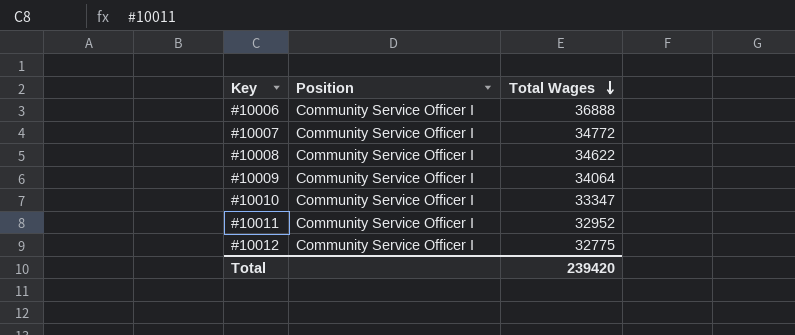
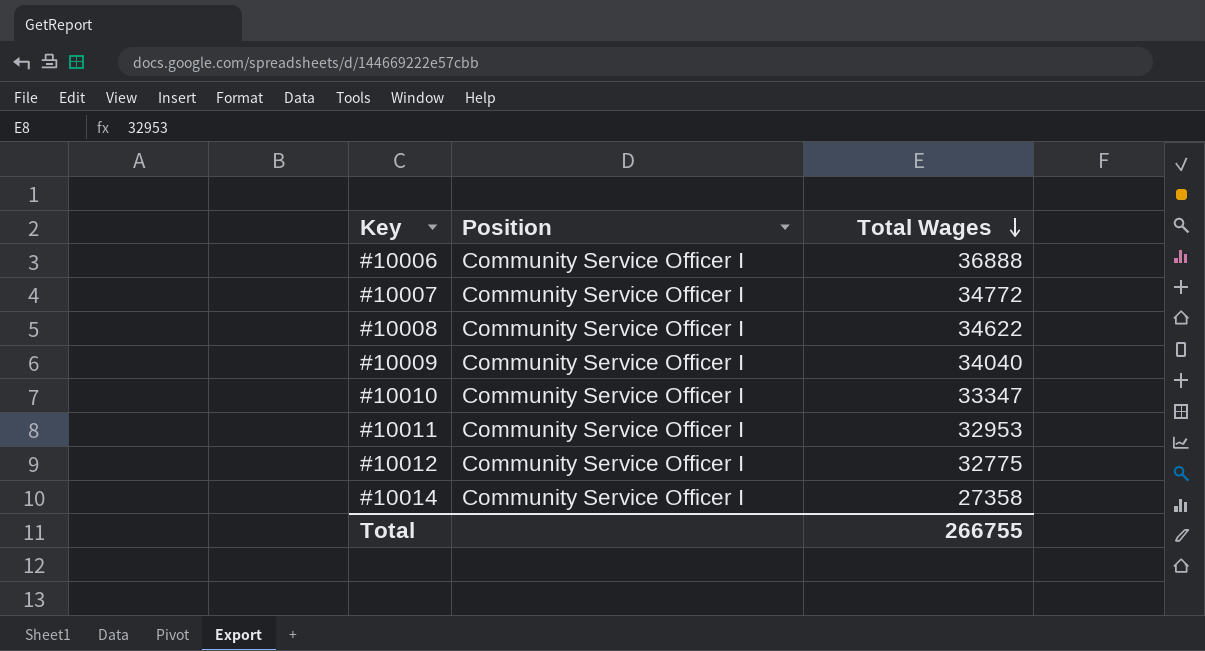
#10009 | Total Wages: 34064 -> 34040
#10011 | Total Wages: 32952 -> 32953
row #10014: none -> Community Service Officer I | 27358
Total | Total Wages: 239420 -> 266755

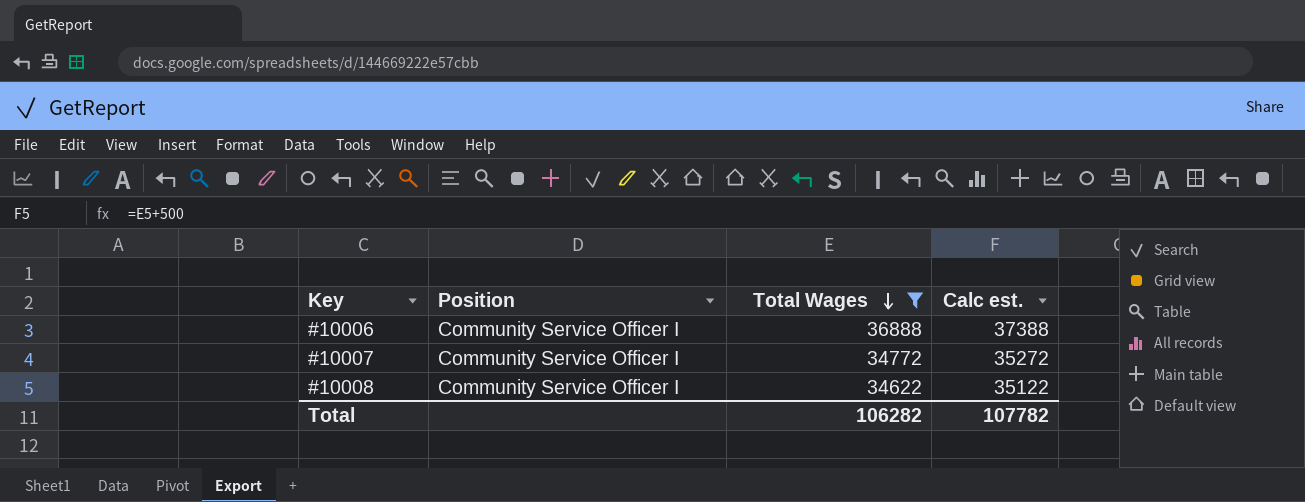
filter: none -> Total Wages >= 34622
column Calc est. | formula: none -> [Total Wages] + 500
Total | Total Wages: 266755 -> 106282

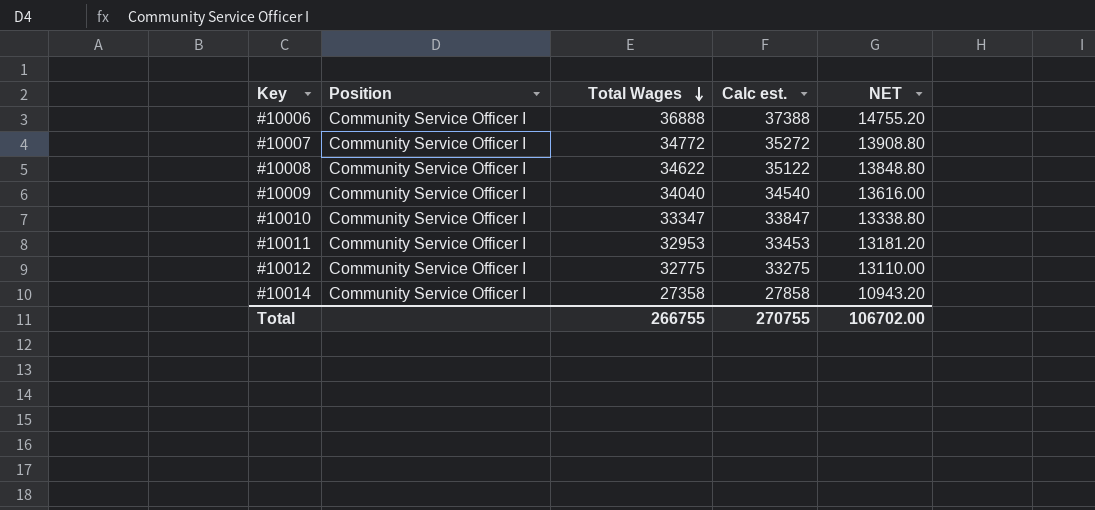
filter: Total Wages >= 34622 -> none
column NET | formula: none -> [Total Wages] * 0.4
Total | Total Wages: 106282 -> 266755
Total | Calc est.: 107782 -> 270755

